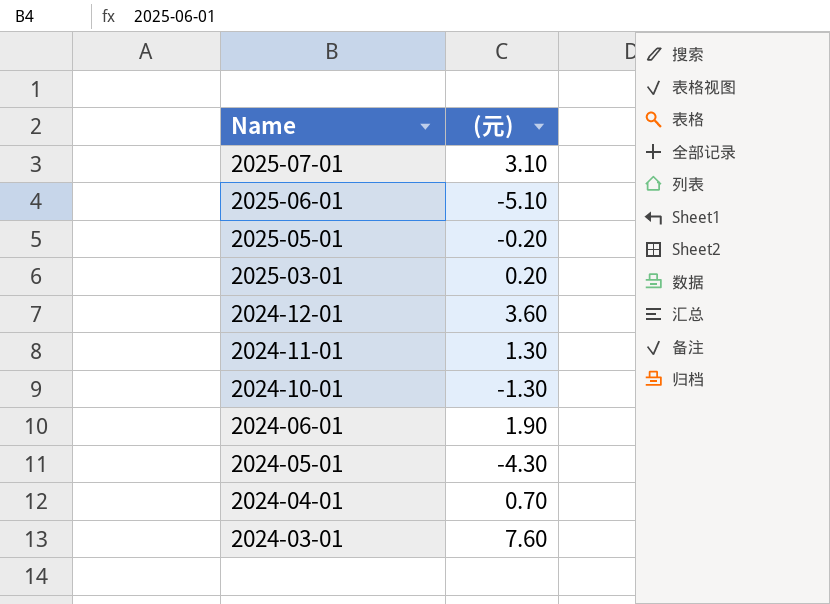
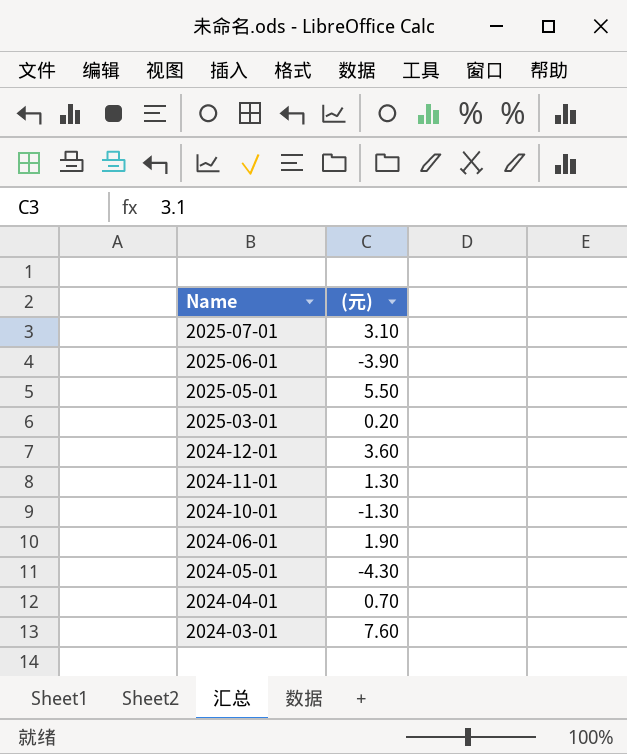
2025-06-01 | (元): -5.10 -> -3.90
2025-05-01 | (元): -0.20 -> 5.50

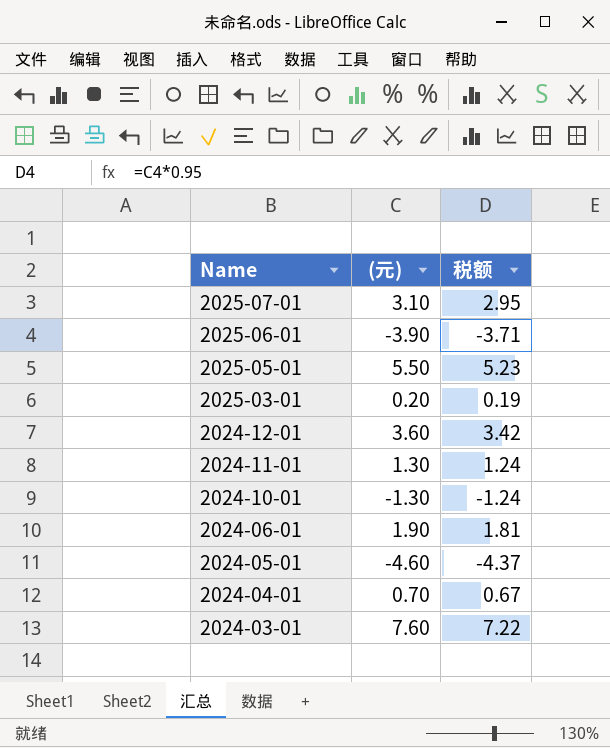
column 税额 | formula: none -> [(元)] * 0.95
2024-05-01 | (元): -4.30 -> -4.60

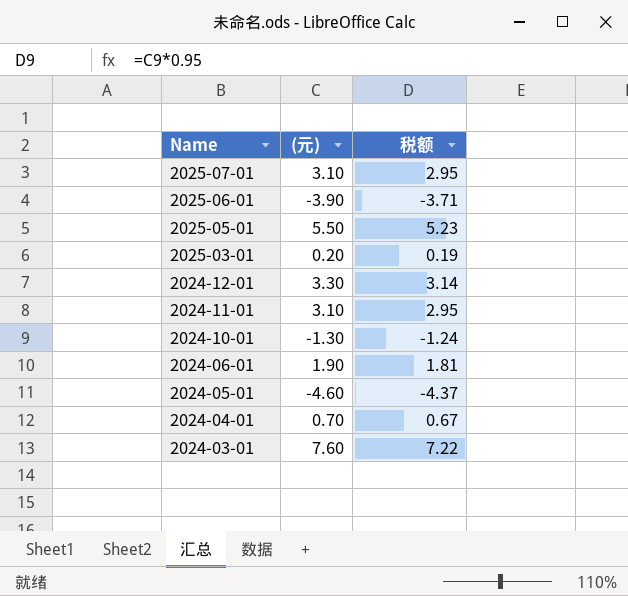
2024-12-01 | (元): 3.60 -> 3.30
2024-12-01 | 税额: 3.42 -> 3.14
2024-11-01 | (元): 1.30 -> 3.10
2024-11-01 | 税额: 1.24 -> 2.95

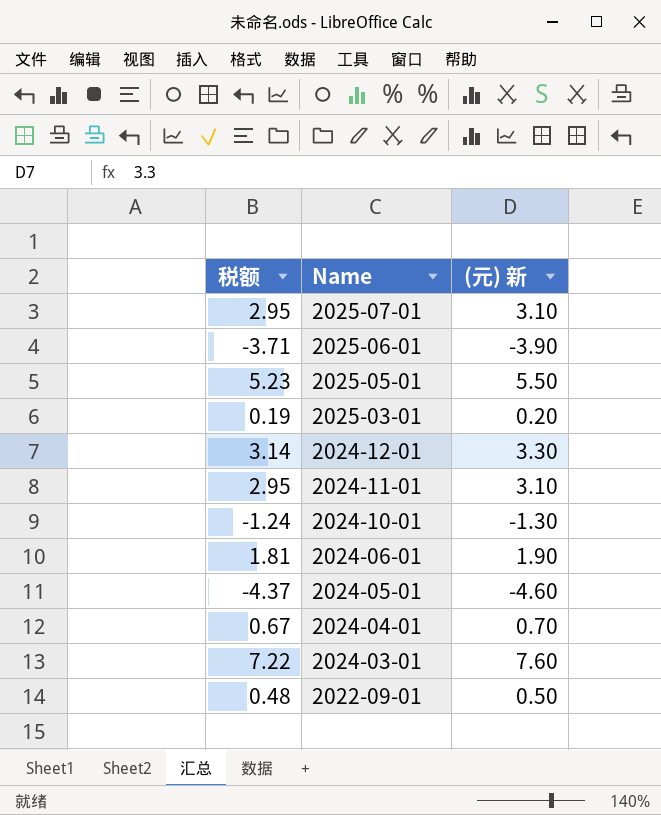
column 税额 | position: 3 -> 1
column name: (元) -> (元) 新
row 2022-09-01: none -> 0.48 | 0.50

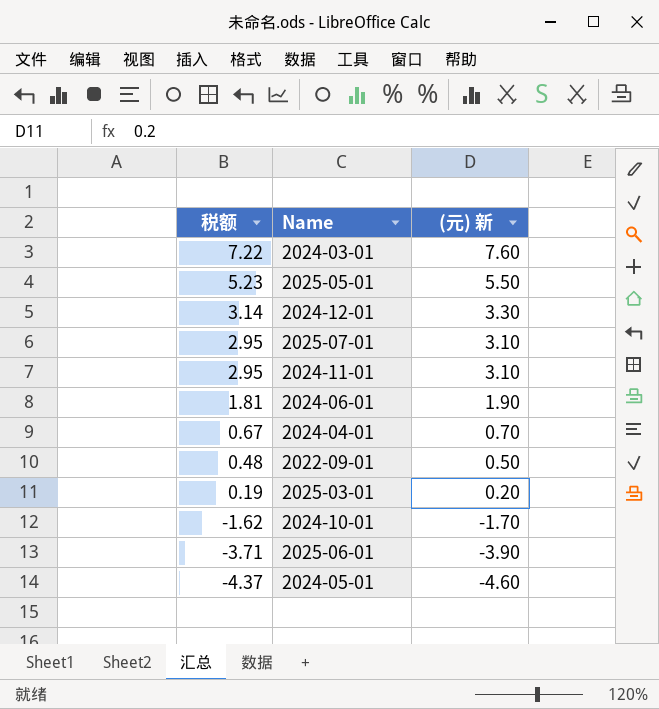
row order: Name descending -> 税额 descending
2024-10-01 | 税额: -1.24 -> -1.62
2024-10-01 | (元) 新: -1.30 -> -1.70

